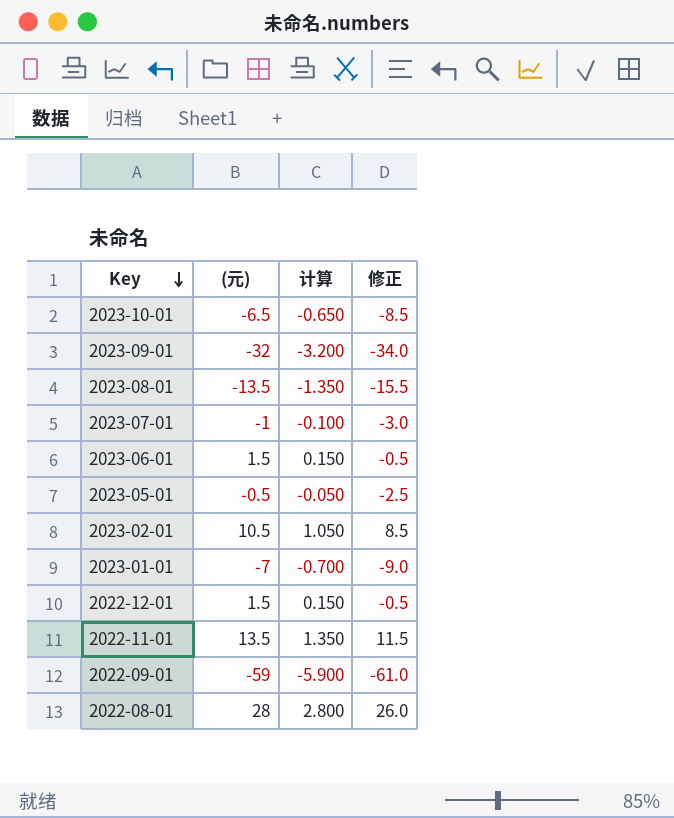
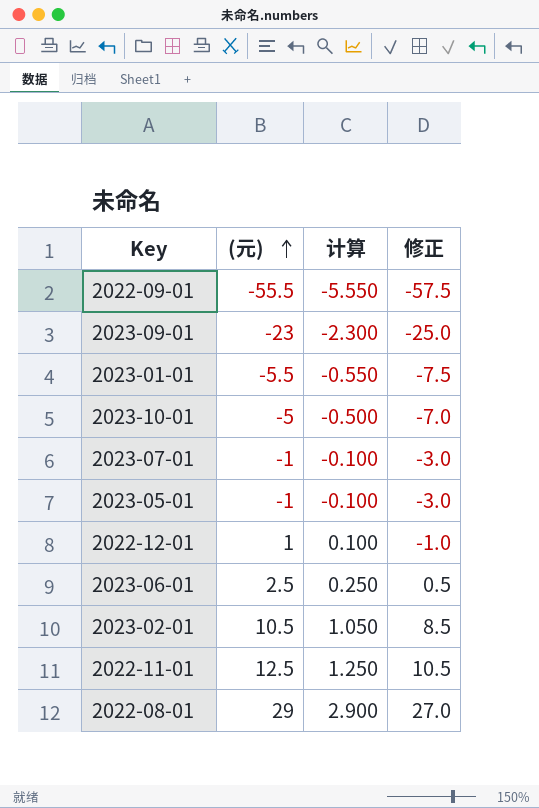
row order: Key descending -> (元) ascending
row 2023-08-01: -13.5 | -1.350 | -15.5 -> none
2022-09-01 | (元): -59 -> -55.5
2022-09-01 | 计算: -5.900 -> -5.550
2022-09-01 | 修正: -61.0 -> -57.5
2023-09-01 | (元): -32 -> -23
2023-09-01 | 计算: -3.200 -> -2.300
2023-09-01 | 修正: -34.0 -> -25.0
2023-01-01 | (元): -7 -> -5.5
2023-01-01 | 计算: -0.700 -> -0.550
2023-01-01 | 修正: -9.0 -> -7.5
2023-10-01 | (元): -6.5 -> -5
2023-10-01 | 计算: -0.650 -> -0.500
2023-10-01 | 修正: -8.5 -> -7.0
2023-05-01 | (元): -0.5 -> -1
2023-05-01 | 计算: -0.050 -> -0.100
2023-05-01 | 修正: -2.5 -> -3.0
2022-12-01 | (元): 1.5 -> 1
2022-12-01 | 计算: 0.150 -> 0.100
2022-12-01 | 修正: -0.5 -> -1.0
2023-06-01 | (元): 1.5 -> 2.5
2023-06-01 | 计算: 0.150 -> 0.250
2023-06-01 | 修正: -0.5 -> 0.5
2022-11-01 | (元): 13.5 -> 12.5
2022-11-01 | 计算: 1.350 -> 1.250
2022-11-01 | 修正: 11.5 -> 10.5
2022-08-01 | (元): 28 -> 29
2022-08-01 | 计算: 2.800 -> 2.900
2022-08-01 | 修正: 26.0 -> 27.0

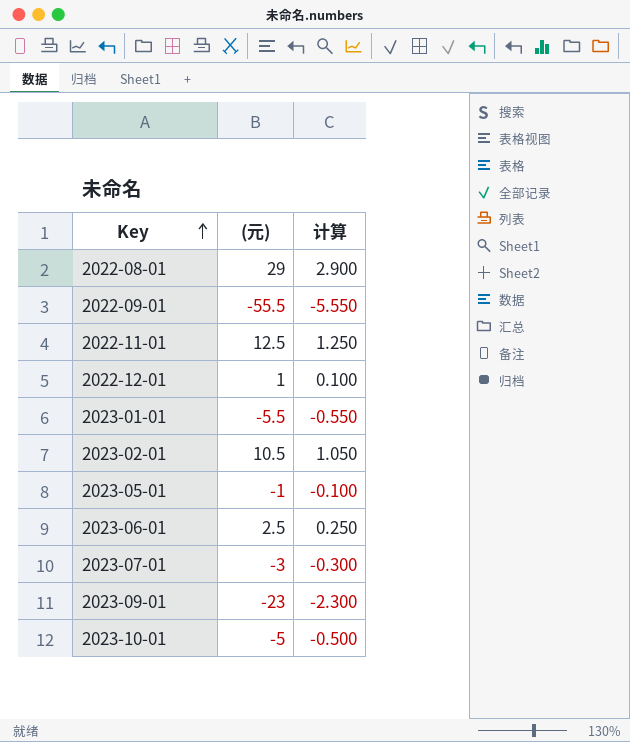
row order: (元) ascending -> Key ascending
column 修正 | formula: [(元)] - 2 -> none
2023-07-01 | (元): -1 -> -3
2023-07-01 | 计算: -0.100 -> -0.300

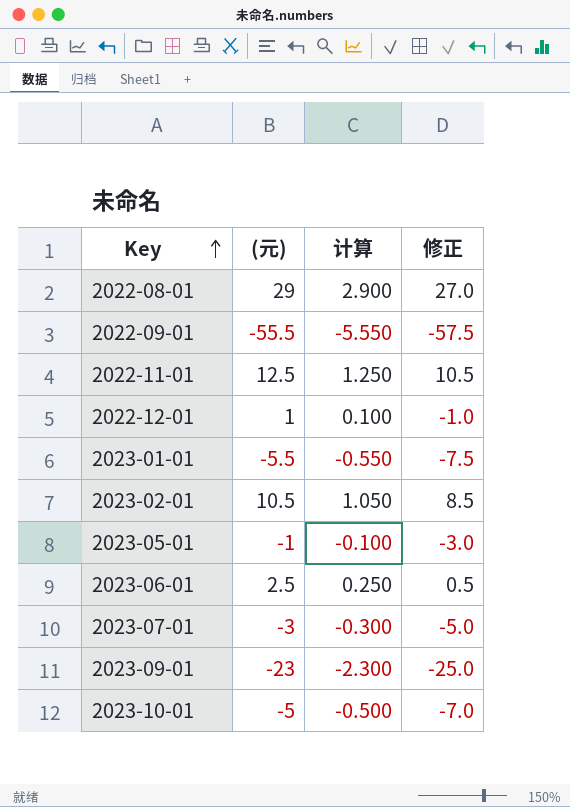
column 修正 | formula: none -> [(元)] - 2

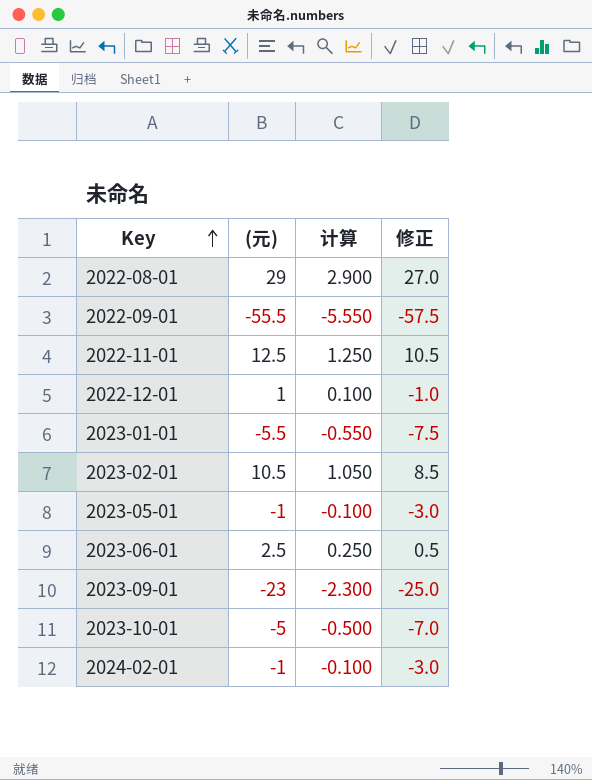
row 2023-07-01: -3 | -0.300 | -5.0 -> none
row 2024-02-01: none -> -1 | -0.100 | -3.0

